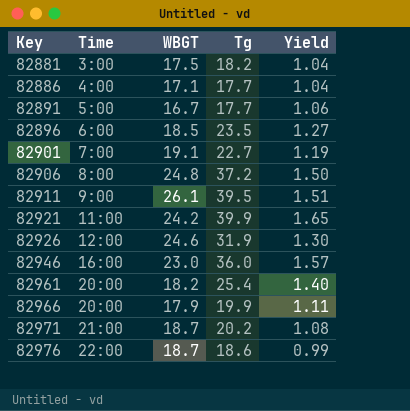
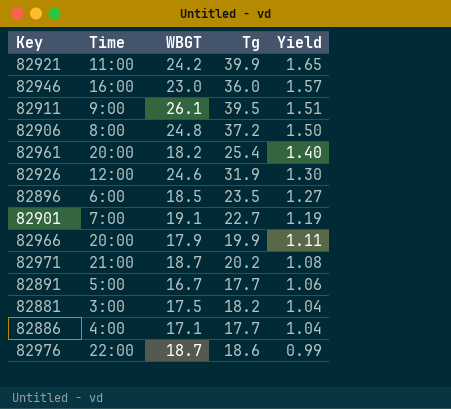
row order: Key ascending -> Yield descending

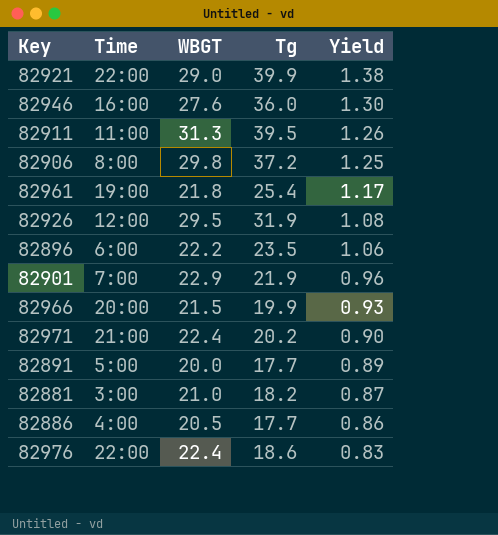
82921 | Time: 11:00 -> 22:00
82921 | WBGT: 24.2 -> 29.0
82921 | Yield: 1.65 -> 1.38
82946 | WBGT: 23.0 -> 27.6
82946 | Yield: 1.57 -> 1.30
82911 | Time: 9:00 -> 11:00
82911 | WBGT: 26.1 -> 31.3
82911 | Yield: 1.51 -> 1.26
82906 | WBGT: 24.8 -> 29.8
82906 | Yield: 1.50 -> 1.25
82961 | Time: 20:00 -> 19:00
82961 | WBGT: 18.2 -> 21.8
82961 | Yield: 1.40 -> 1.17
82926 | WBGT: 24.6 -> 29.5
82926 | Yield: 1.30 -> 1.08
82896 | WBGT: 18.5 -> 22.2
82896 | Yield: 1.27 -> 1.06
82901 | WBGT: 19.1 -> 22.9
82901 | Tg: 22.7 -> 21.9
82901 | Yield: 1.19 -> 0.96
82966 | WBGT: 17.9 -> 21.5
82966 | Yield: 1.11 -> 0.93
82971 | WBGT: 18.7 -> 22.4
82971 | Yield: 1.08 -> 0.90
82891 | WBGT: 16.7 -> 20.0
82891 | Yield: 1.06 -> 0.89
82881 | WBGT: 17.5 -> 21.0
82881 | Yield: 1.04 -> 0.87
82886 | WBGT: 17.1 -> 20.5
82886 | Yield: 1.04 -> 0.86
82976 | WBGT: 18.7 -> 22.4
82976 | Yield: 0.99 -> 0.83

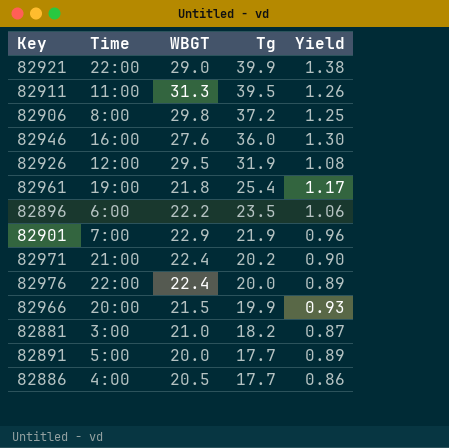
row order: Yield descending -> Tg descending
82976 | Tg: 18.6 -> 20.0
82976 | Yield: 0.83 -> 0.89

